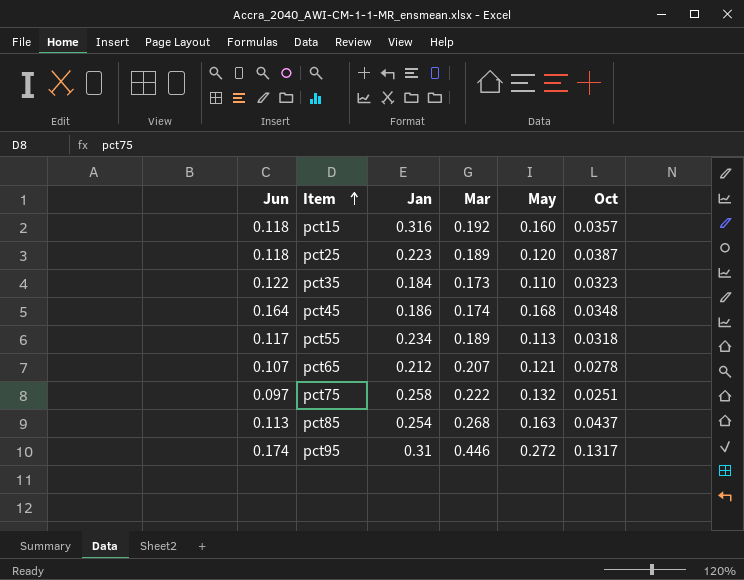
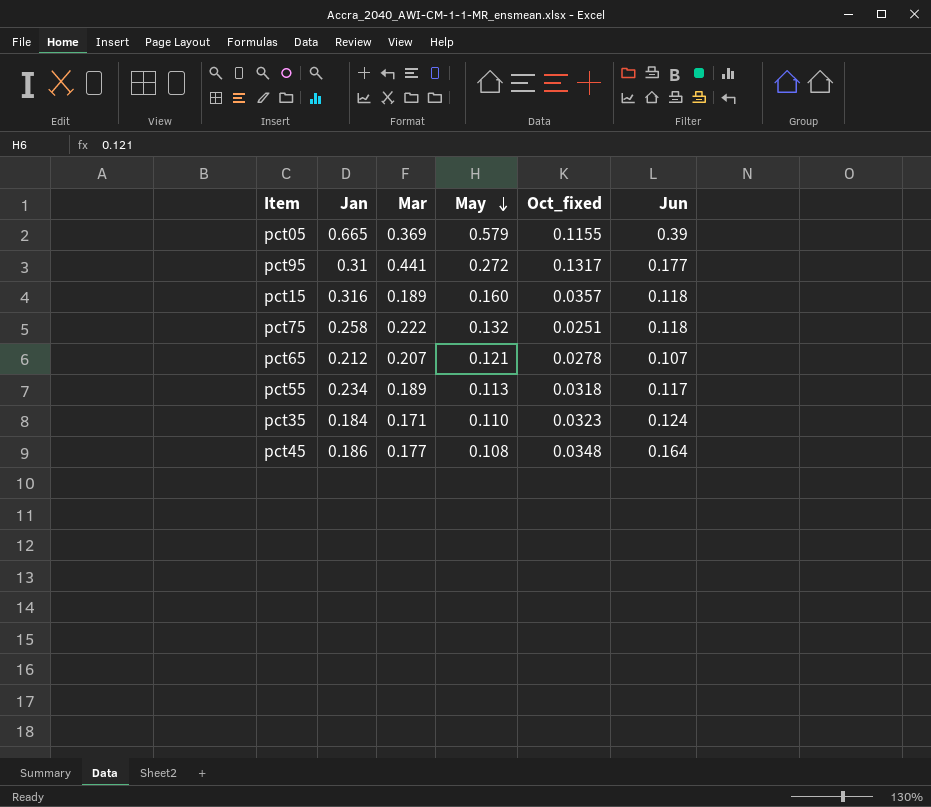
row order: Item ascending -> May descending
column name: Oct -> Oct_fixed
column Jun | position: 1 -> 6
row pct25: 0.118 | 0.223 | 0.189 | 0.120 | 0.0387 -> none
row pct85: 0.113 | 0.254 | 0.268 | 0.163 | 0.0437 -> none
row pct05: none -> 0.665 | 0.369 | 0.579 | 0.1155 | 0.39
pct95 | Mar: 0.446 -> 0.441
pct95 | Jun: 0.174 -> 0.177
pct15 | Mar: 0.192 -> 0.189
pct75 | Jun: 0.097 -> 0.118
pct35 | Mar: 0.173 -> 0.171
pct35 | Jun: 0.122 -> 0.124
pct45 | Mar: 0.174 -> 0.177
pct45 | May: 0.168 -> 0.108

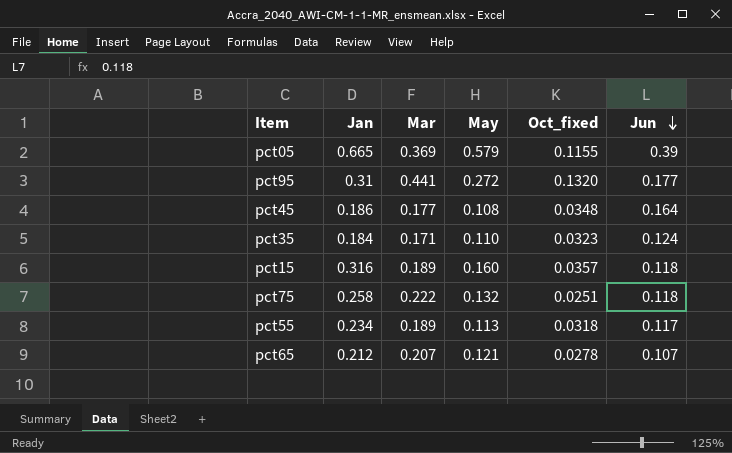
row order: May descending -> Jun descending
pct95 | Oct_fixed: 0.1317 -> 0.1320

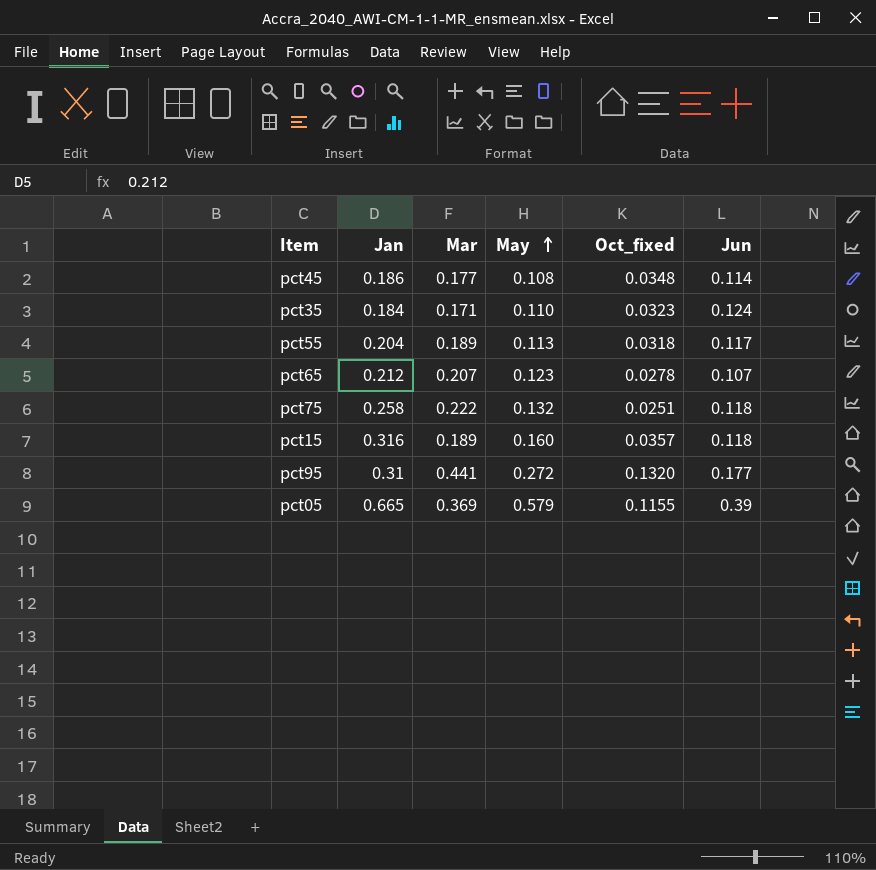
row order: Jun descending -> May ascending
pct45 | Jun: 0.164 -> 0.114
pct55 | Jan: 0.234 -> 0.204
pct65 | May: 0.121 -> 0.123

